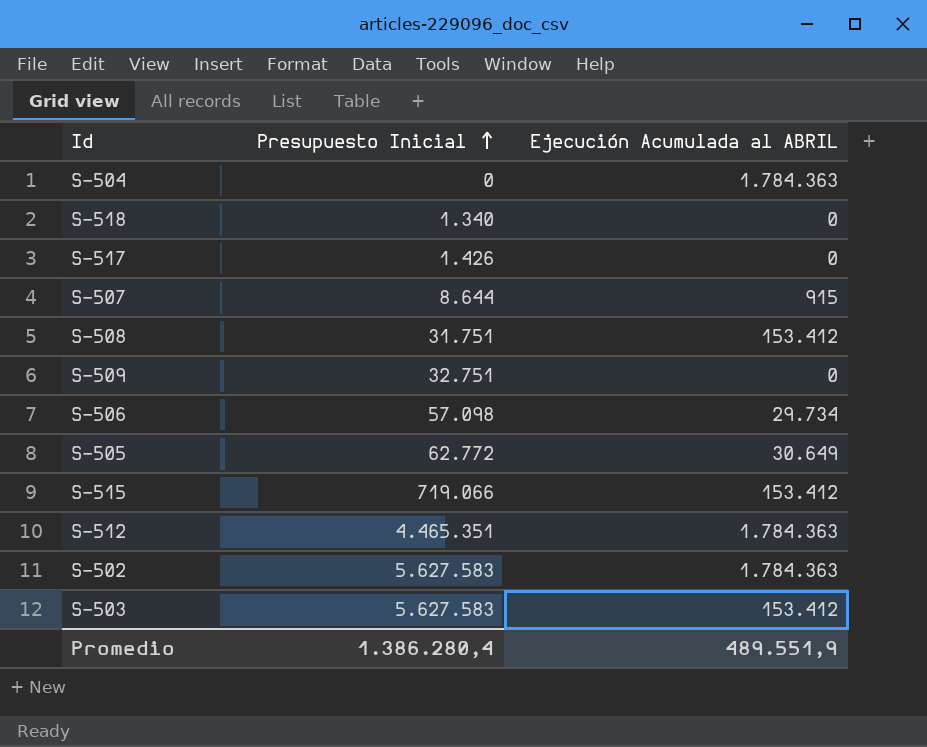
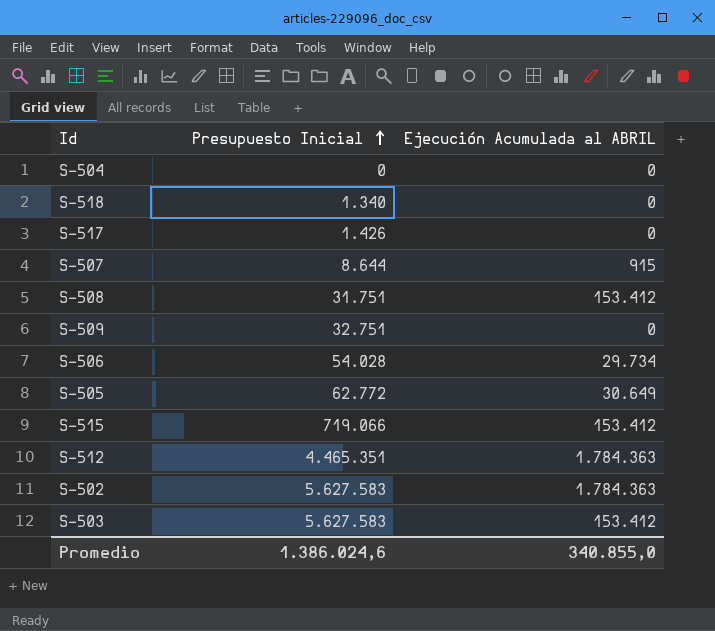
S-504 | Ejecución Acumulada al ABRIL: 1.784.363 -> 0
S-506 | Presupuesto Inicial: 57.098 -> 54.028
Promedio | Presupuesto Inicial: 1.386.280,4 -> 1.386.024,6
Promedio | Ejecución Acumulada al ABRIL: 489.551,9 -> 340.855,0

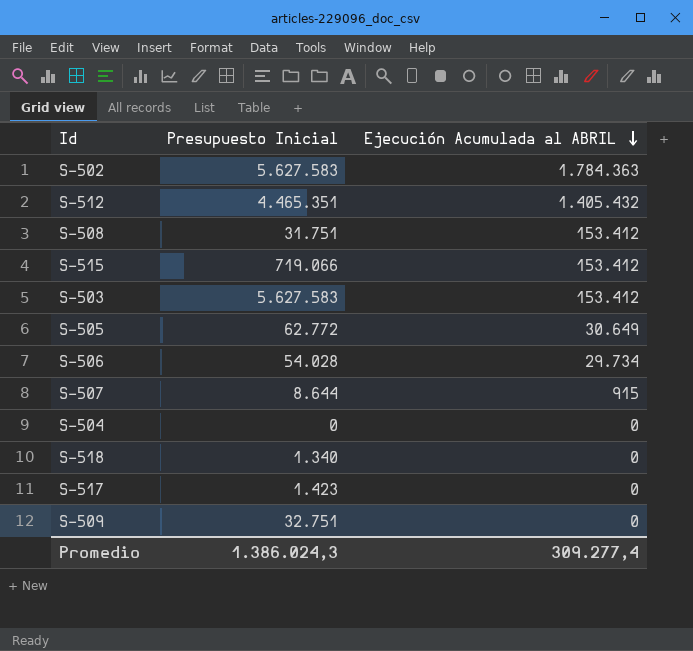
row order: Presupuesto Inicial ascending -> Ejecución Acumulada al ABRIL descending
S-512 | Ejecución Acumulada al ABRIL: 1.784.363 -> 1.405.432
S-517 | Presupuesto Inicial: 1.426 -> 1.423
Promedio | Presupuesto Inicial: 1.386.024,6 -> 1.386.024,3
Promedio | Ejecución Acumulada al ABRIL: 340.855,0 -> 309.277,4

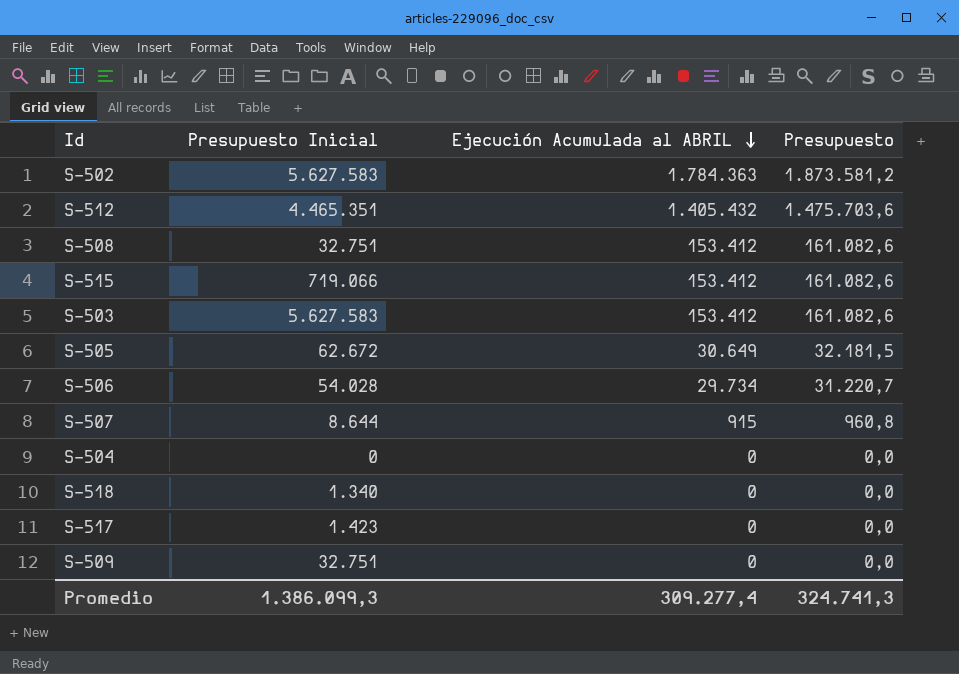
column Presupuesto | formula: none -> [Ejecución Acumulada al ABRIL] * 1,05
S-508 | Presupuesto Inicial: 31.751 -> 32.751
S-505 | Presupuesto Inicial: 62.772 -> 62.672
Promedio | Presupuesto Inicial: 1.386.024,3 -> 1.386.099,3

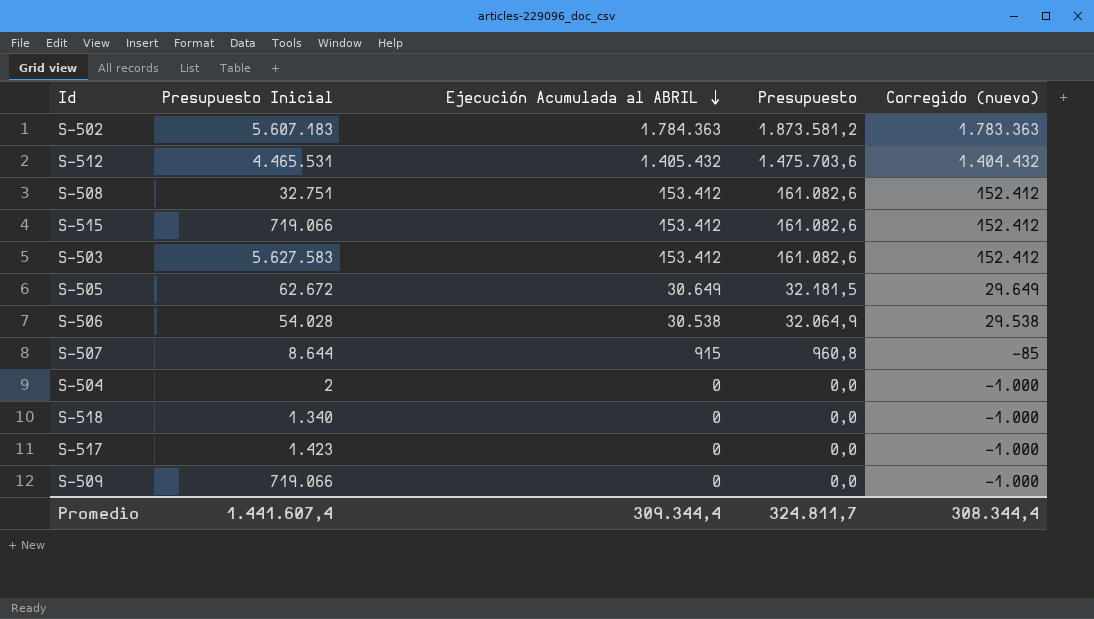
column Corregido (nuevo) | formula: none -> [Ejecución Acumulada al ABRIL] - 1000
S-502 | Presupuesto Inicial: 5.627.583 -> 5.607.183
S-512 | Presupuesto Inicial: 4.465.351 -> 4.465.531
S-506 | Ejecución Acumulada al ABRIL: 29.734 -> 30.538
S-506 | Presupuesto: 31.220,7 -> 32.064,9
S-504 | Presupuesto Inicial: 0 -> 2
S-509 | Presupuesto Inicial: 32.751 -> 719.066
Promedio | Presupuesto Inicial: 1.386.099,3 -> 1.441.607,4
Promedio | Ejecución Acumulada al ABRIL: 309.277,4 -> 309.344,4
Promedio | Presupuesto: 324.741,3 -> 324.811,7

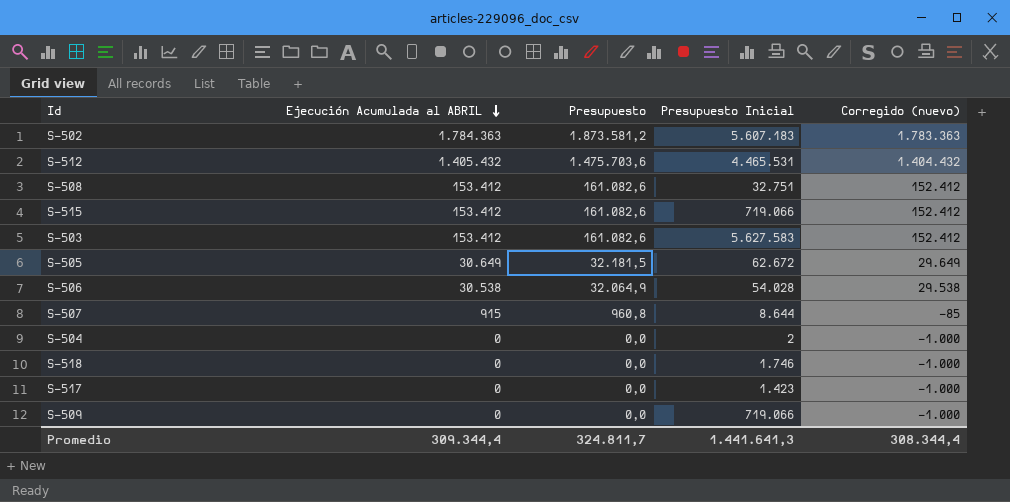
column Presupuesto Inicial | position: 2 -> 4
S-518 | Presupuesto Inicial: 1.340 -> 1.746
Promedio | Presupuesto Inicial: 1.441.607,4 -> 1.441.641,3

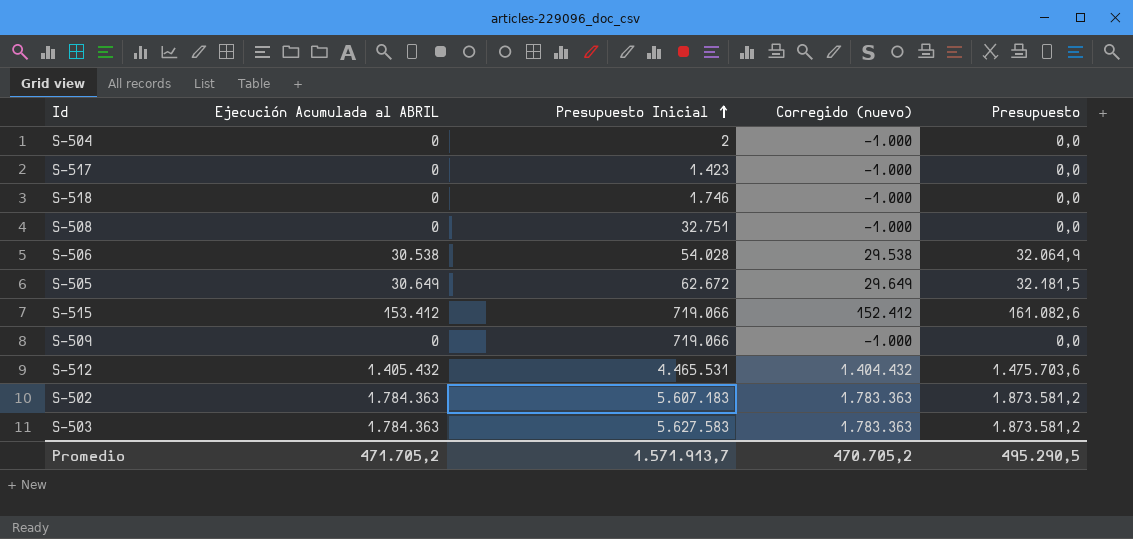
row order: Ejecución Acumulada al ABRIL descending -> Presupuesto Inicial ascending
column Presupuesto | position: 3 -> 5
row S-507: 915 | 960,8 | 8.644 | -85 -> none
S-508 | Ejecución Acumulada al ABRIL: 153.412 -> 0
S-508 | Corregido (nuevo): 152.412 -> -1.000
S-508 | Presupuesto: 161.082,6 -> 0,0
S-503 | Ejecución Acumulada al ABRIL: 153.412 -> 1.784.363
S-503 | Corregido (nuevo): 152.412 -> 1.783.363
S-503 | Presupuesto: 161.082,6 -> 1.873.581,2
Promedio | Ejecución Acumulada al ABRIL: 309.344,4 -> 471.705,2
Promedio | Presupuesto Inicial: 1.441.641,3 -> 1.571.913,7
Promedio | Corregido (nuevo): 308.344,4 -> 470.705,2
Promedio | Presupuesto: 324.811,7 -> 495.290,5

